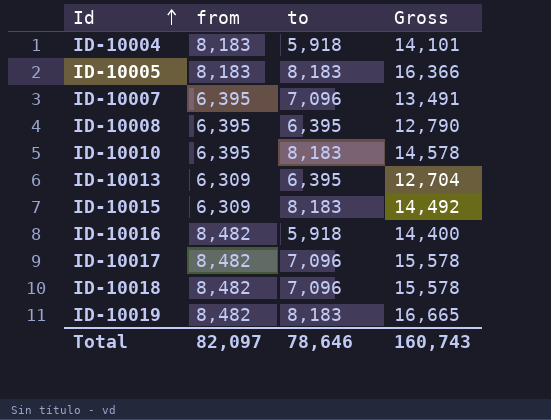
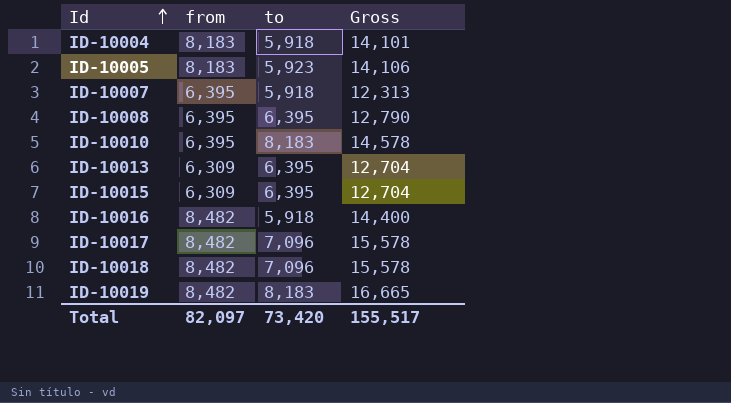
ID-10005 | to: 8,183 -> 5,923
ID-10005 | Gross: 16,366 -> 14,106
ID-10007 | to: 7,096 -> 5,918
ID-10007 | Gross: 13,491 -> 12,313
ID-10015 | to: 8,183 -> 6,395
ID-10015 | Gross: 14,492 -> 12,704
Total | to: 78,646 -> 73,420
Total | Gross: 160,743 -> 155,517

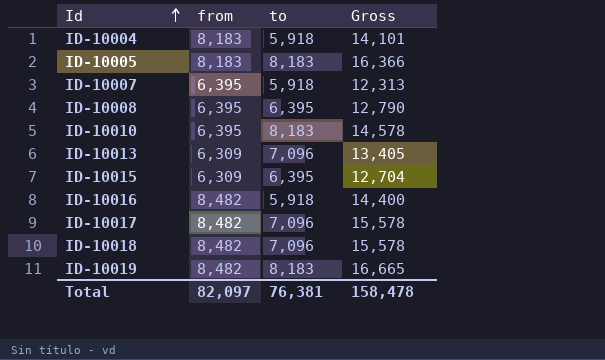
ID-10005 | to: 5,923 -> 8,183
ID-10005 | Gross: 14,106 -> 16,366
ID-10013 | to: 6,395 -> 7,096
ID-10013 | Gross: 12,704 -> 13,405
Total | to: 73,420 -> 76,381
Total | Gross: 155,517 -> 158,478

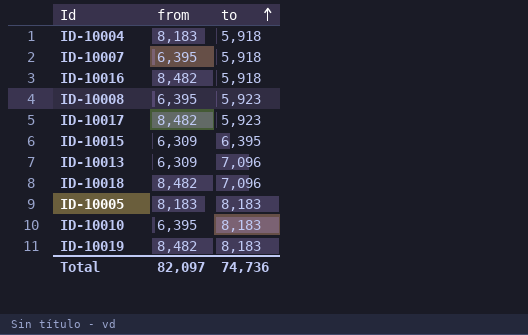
row order: Id ascending -> to ascending
column Gross | formula: [from] + [to] -> none
ID-10008 | to: 6,395 -> 5,923
ID-10017 | to: 7,096 -> 5,923
Total | to: 76,381 -> 74,736

